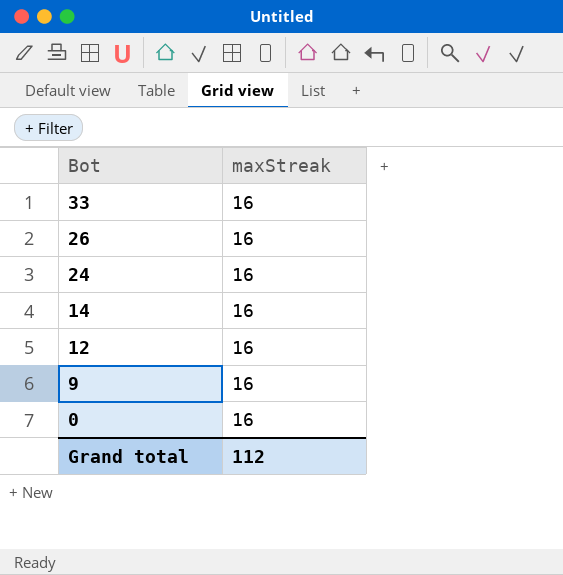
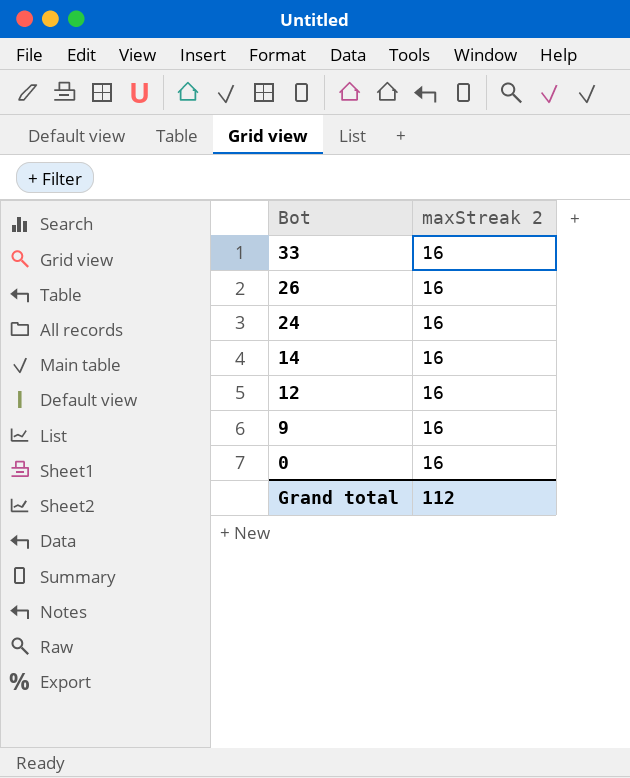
column name: maxStreak -> maxStreak 2

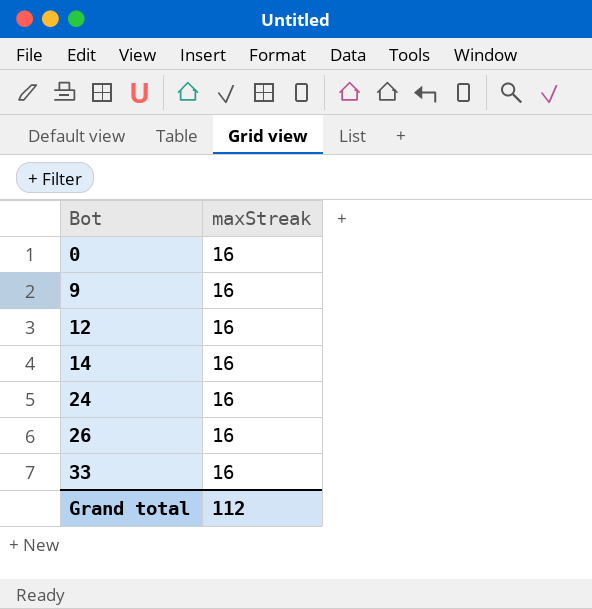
row order: Bot descending -> Bot ascending
column name: maxStreak 2 -> maxStreak

